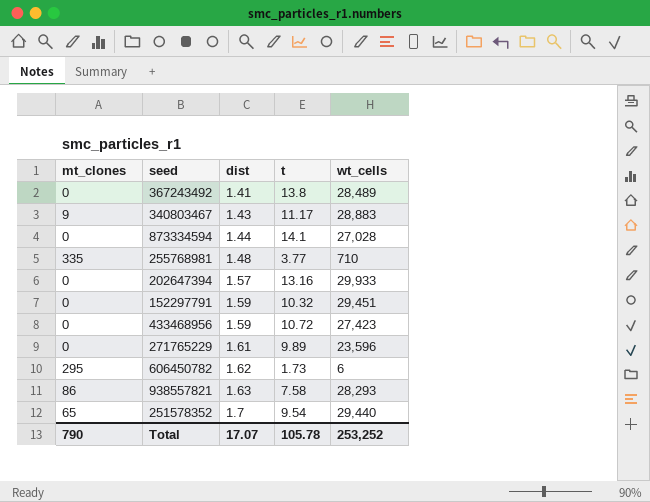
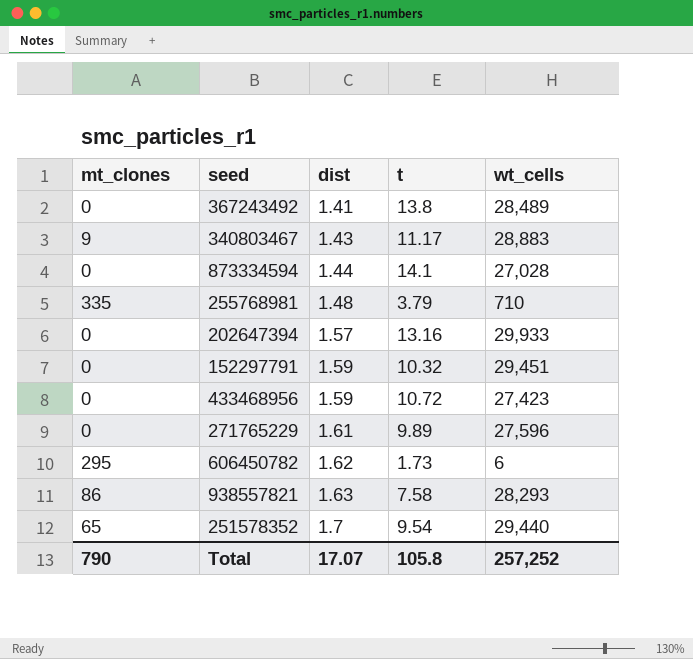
255768981 | t: 3.77 -> 3.79
271765229 | wt_cells: 23,596 -> 27,596
Total | t: 105.78 -> 105.8
Total | wt_cells: 253,252 -> 257,252

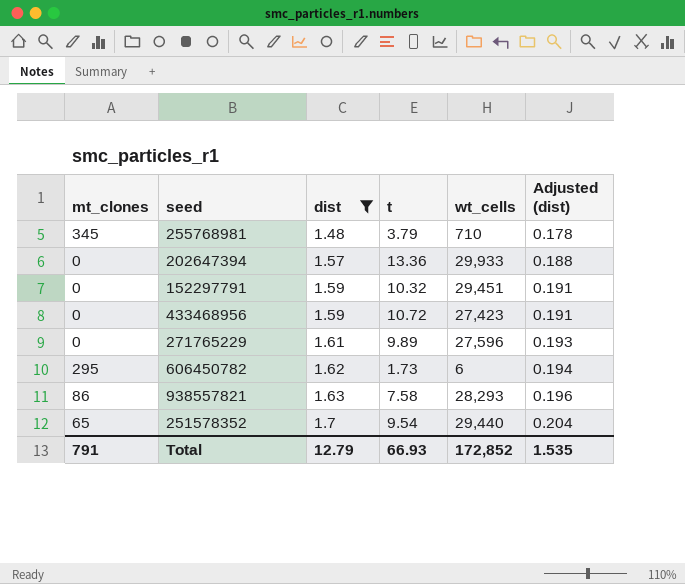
filter: none -> dist >= 1.48
column Adjusted (dist) | formula: none -> [dist] * 0.12
255768981 | mt_clones: 335 -> 345
202647394 | t: 13.16 -> 13.36
Total | mt_clones: 790 -> 791
Total | dist: 17.07 -> 12.79
Total | t: 105.8 -> 66.93
Total | wt_cells: 257,252 -> 172,852

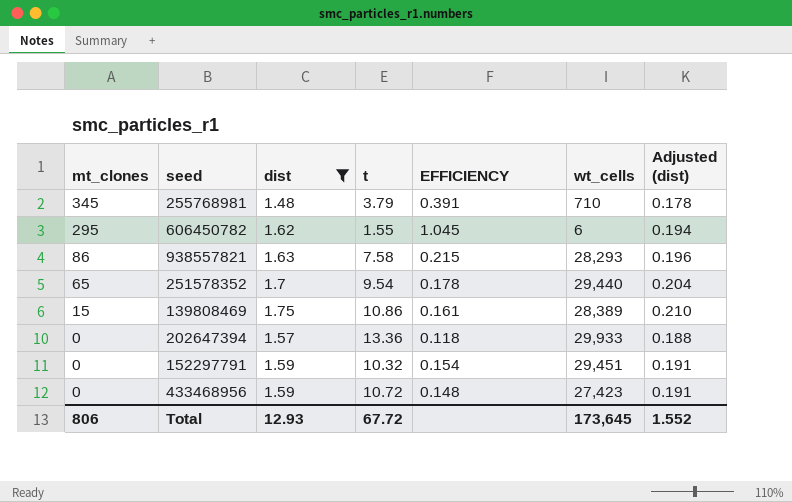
row order: dist ascending -> mt_clones descending
column EFFICIENCY | formula: none -> [dist] / [t]
row 271765229: 0 | 1.61 | 9.89 | 27,596 | 0.193 -> none
606450782 | t: 1.73 -> 1.55
row 139808469: none -> 15 | 1.75 | 10.86 | 0.161 | 28,389 | 0.210
Total | mt_clones: 791 -> 806
Total | dist: 12.79 -> 12.93
Total | t: 66.93 -> 67.72
Total | wt_cells: 172,852 -> 173,645
Total | Adjusted (dist): 1.535 -> 1.552

